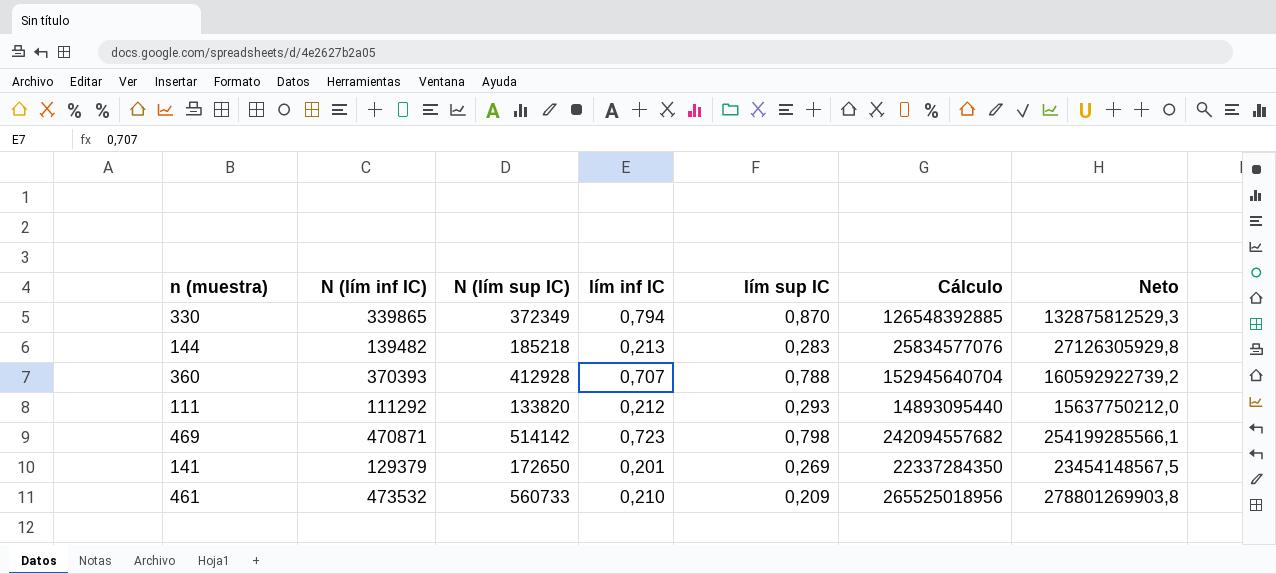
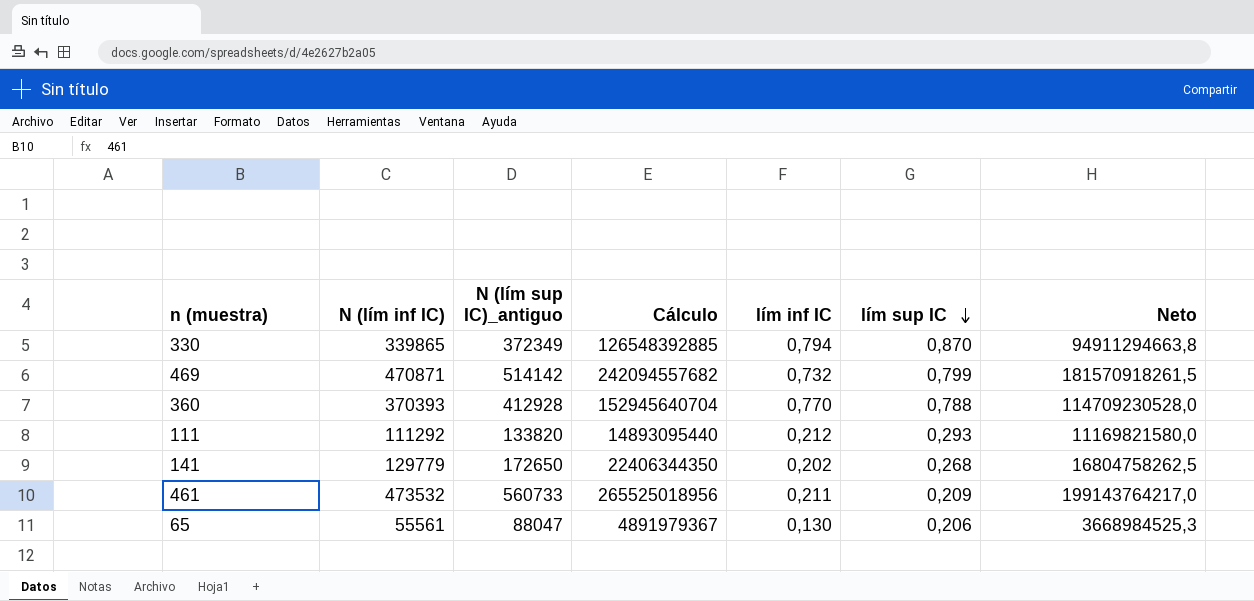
row order: none -> lím sup IC descending
column name: N (lím sup IC) -> N (lím sup IC)_antiguo
column Cálculo | position: 6 -> 4
column Neto | formula: [Cálculo] * 1,05 -> [Cálculo] * 0,75
row 144: 139482 | 185218 | 0,213 | 0,283 | 25834577076 | 27126305929,8 -> none
469 | lím inf IC: 0,723 -> 0,732
469 | lím sup IC: 0,798 -> 0,799
360 | lím inf IC: 0,707 -> 0,770
141 | N (lím inf IC): 129379 -> 129779
141 | Cálculo: 22337284350 -> 22406344350
141 | lím inf IC: 0,201 -> 0,202
141 | lím sup IC: 0,269 -> 0,268
461 | lím inf IC: 0,210 -> 0,211
row 65: none -> 55561 | 88047 | 4891979367 | 0,130 | 0,206 | 3668984525,3

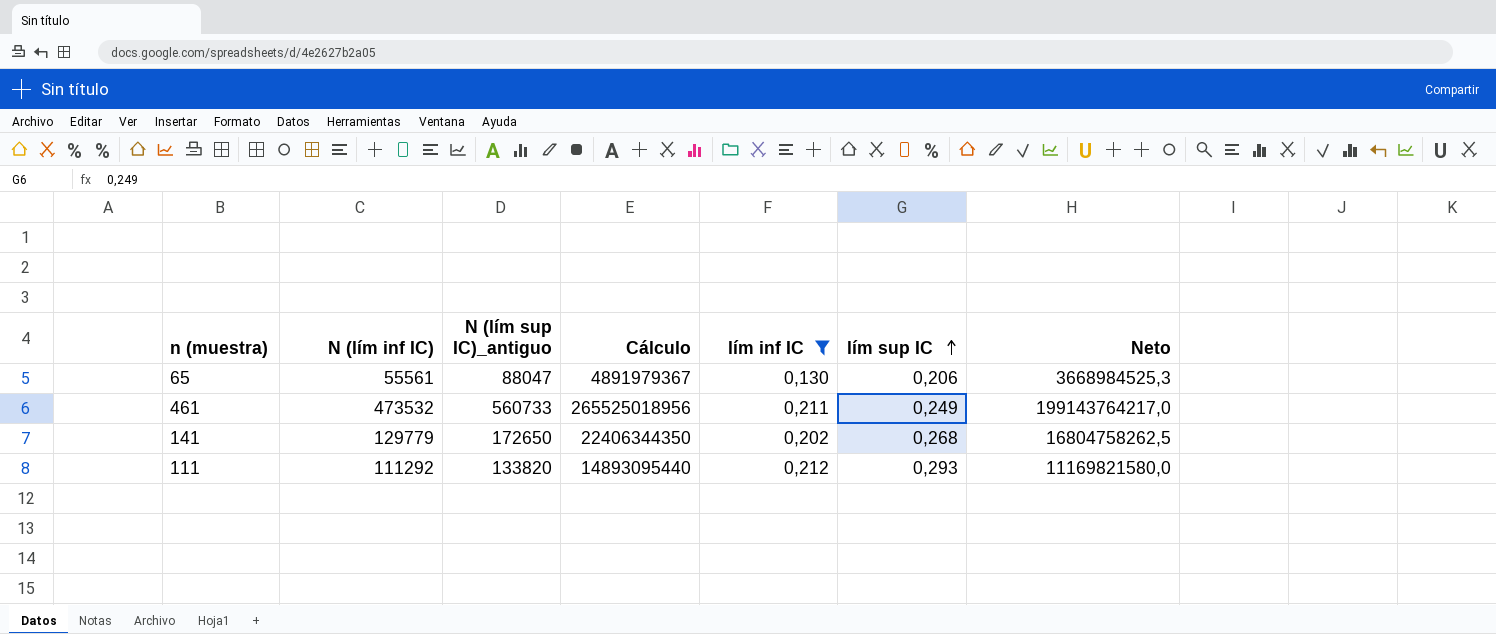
filter: none -> lím inf IC <= 0,212
row order: lím sup IC descending -> lím sup IC ascending
461 | lím sup IC: 0,209 -> 0,249

